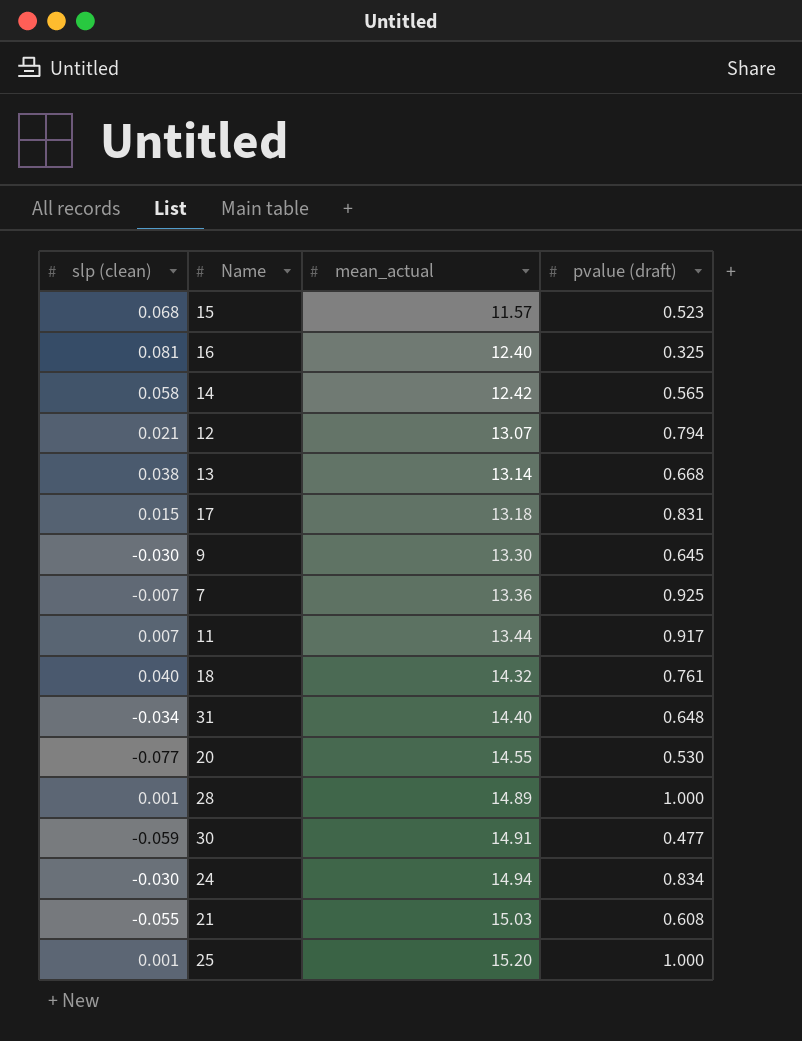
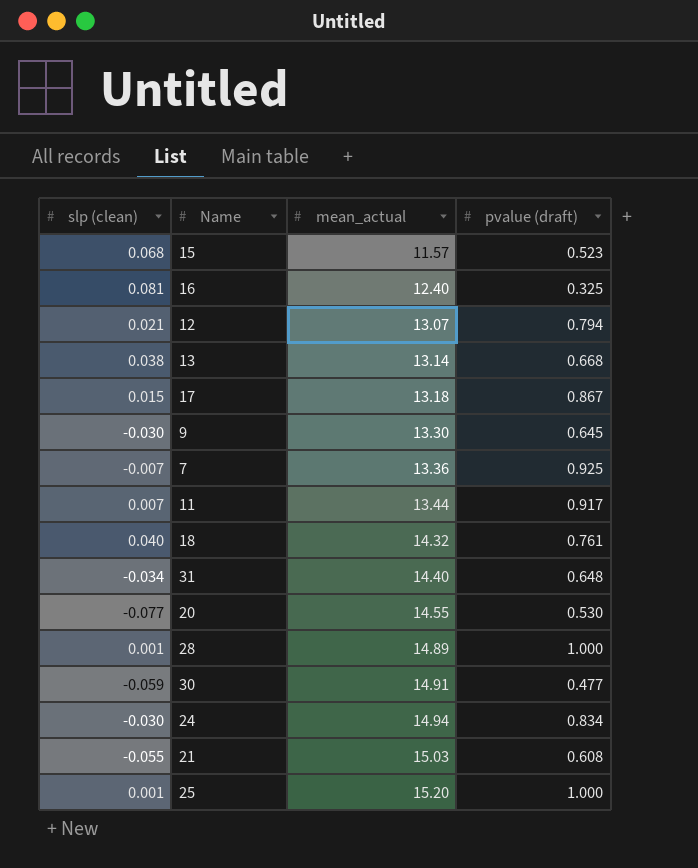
row 14: 0.058 | 12.42 | 0.565 -> none
17 | pvalue (draft): 0.831 -> 0.867

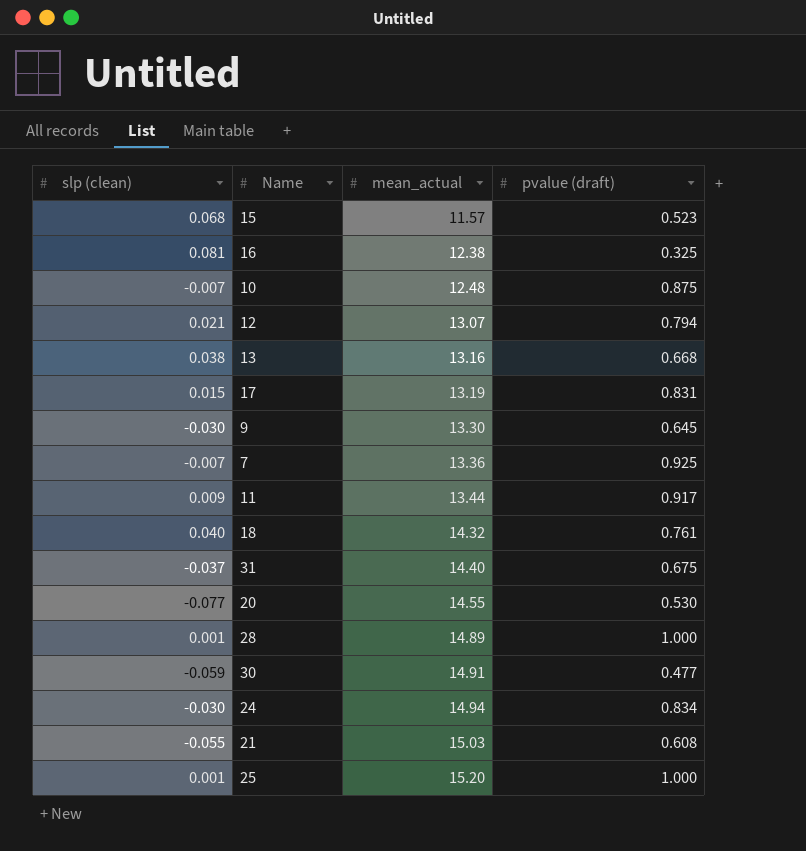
16 | mean_actual: 12.40 -> 12.38
row 10: none -> -0.007 | 12.48 | 0.875
13 | mean_actual: 13.14 -> 13.16
17 | mean_actual: 13.18 -> 13.19
17 | pvalue (draft): 0.867 -> 0.831
11 | slp (clean): 0.007 -> 0.009
31 | slp (clean): -0.034 -> -0.037
31 | pvalue (draft): 0.648 -> 0.675

